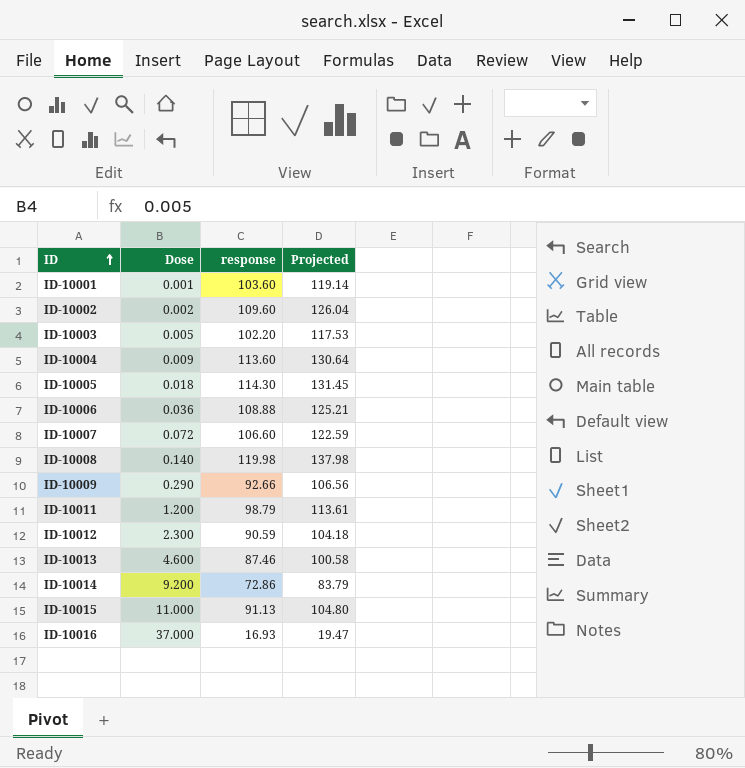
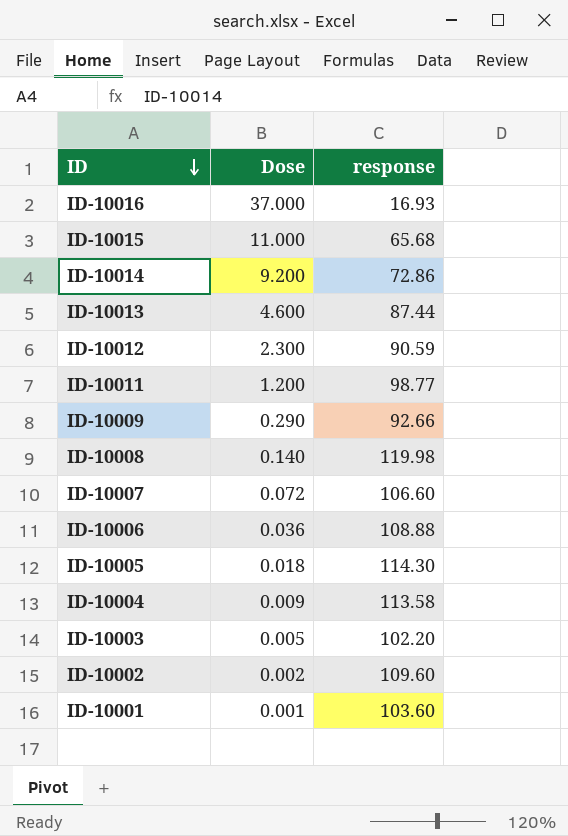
row order: ID ascending -> ID descending
column Projected | formula: [response] * 1.15 -> none
ID-10015 | response: 91.13 -> 65.68
ID-10013 | response: 87.46 -> 87.44
ID-10011 | response: 98.79 -> 98.77
ID-10004 | response: 113.60 -> 113.58

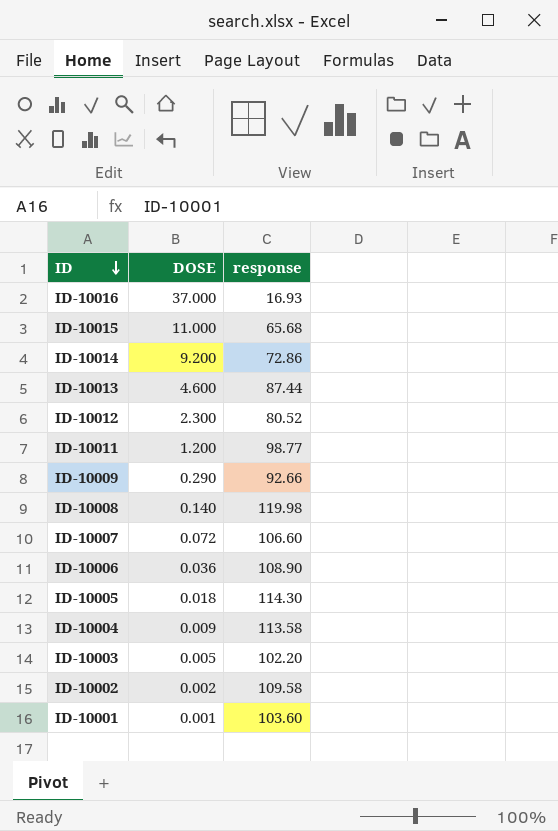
column name: Dose -> DOSE
ID-10012 | response: 90.59 -> 80.52
ID-10006 | response: 108.88 -> 108.90
ID-10002 | response: 109.60 -> 109.58

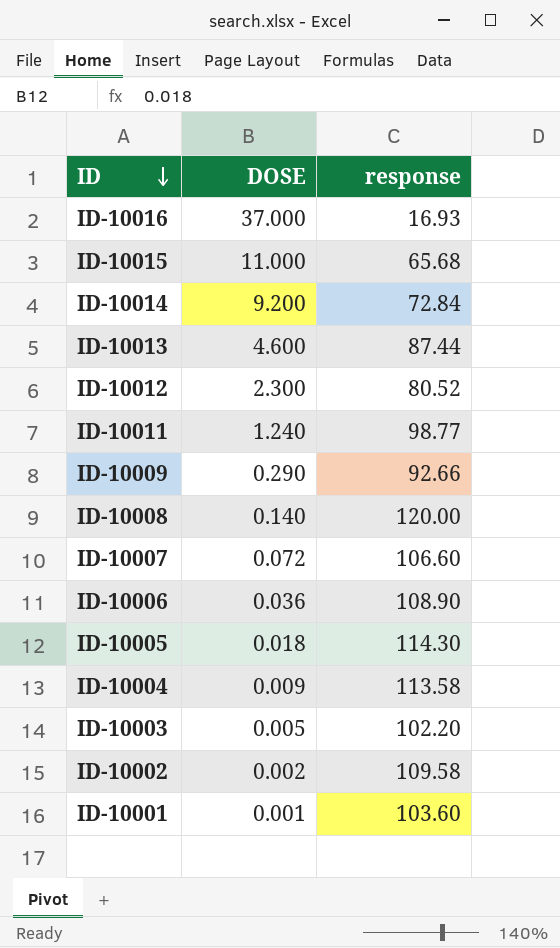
ID-10014 | response: 72.86 -> 72.84
ID-10011 | DOSE: 1.200 -> 1.240
ID-10008 | response: 119.98 -> 120.00

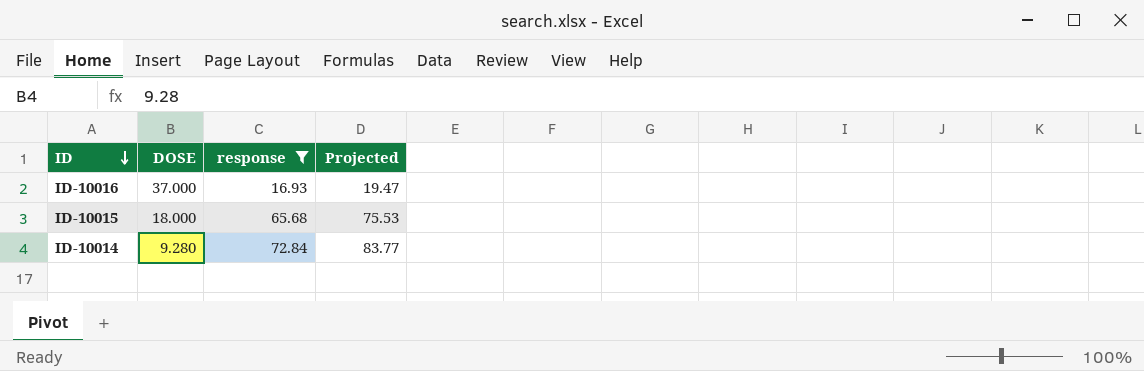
filter: none -> response <= 72.84
column Projected | formula: none -> [response] * 1.15
ID-10015 | DOSE: 11.000 -> 18.000
ID-10014 | DOSE: 9.200 -> 9.280

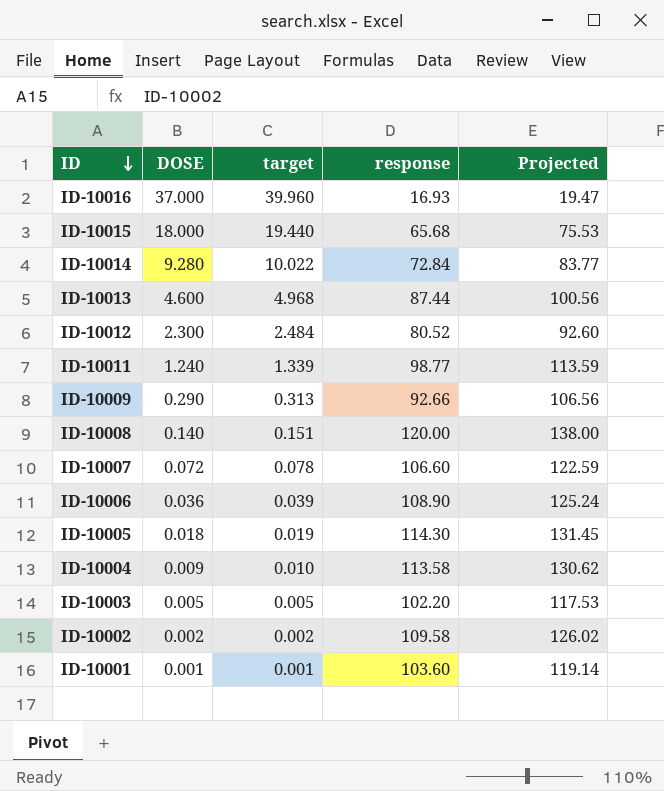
filter: response <= 72.84 -> none
column target | formula: none -> [DOSE] * 1.08

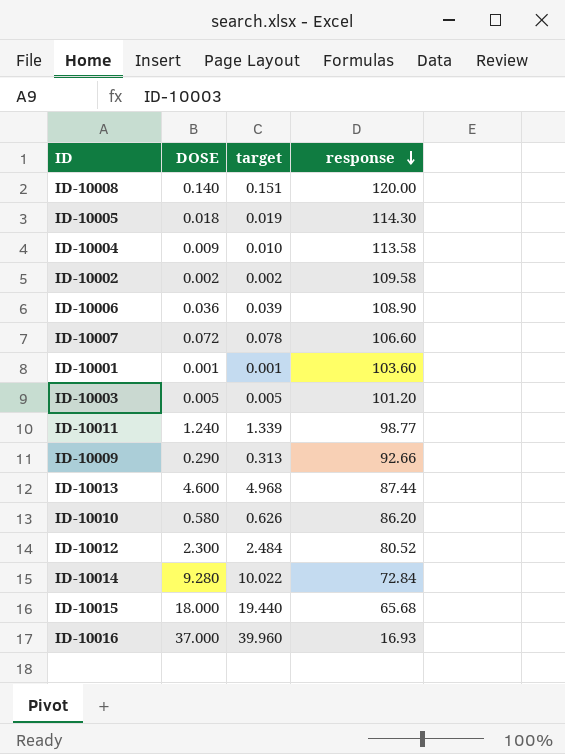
row order: ID descending -> response descending
column Projected | formula: [response] * 1.15 -> none
ID-10003 | response: 102.20 -> 101.20
row ID-10010: none -> 0.580 | 0.626 | 86.20

